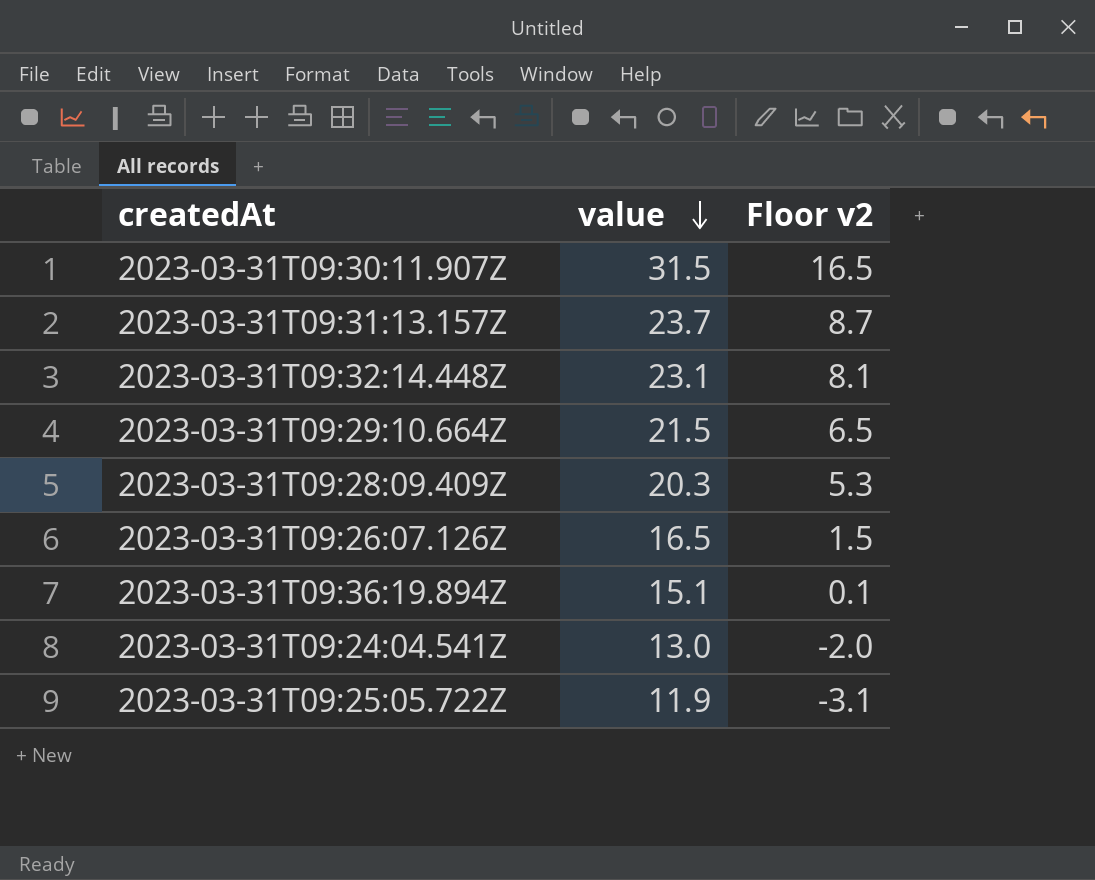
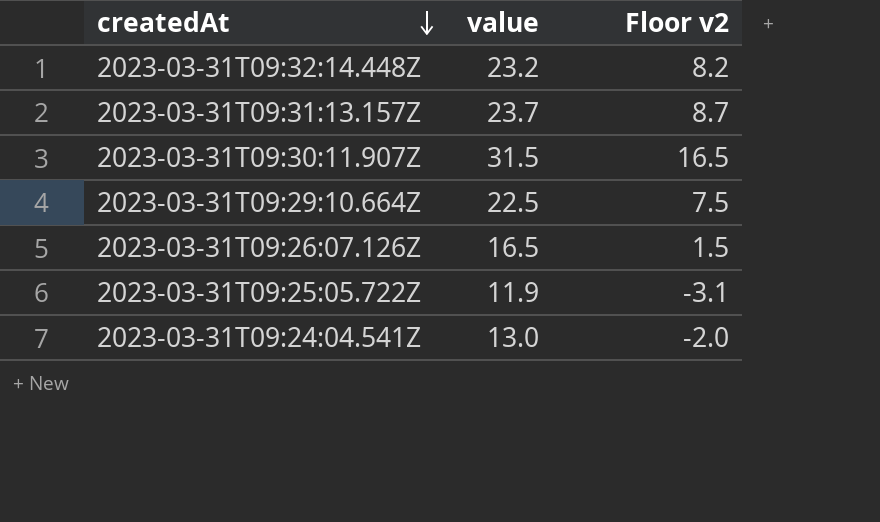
row order: value descending -> createdAt descending
row 2023-03-31T09:28:09.409Z: 20.3 | 5.3 -> none
row 2023-03-31T09:36:19.894Z: 15.1 | 0.1 -> none
2023-03-31T09:32:14.448Z | value: 23.1 -> 23.2
2023-03-31T09:32:14.448Z | Floor v2: 8.1 -> 8.2
2023-03-31T09:29:10.664Z | value: 21.5 -> 22.5
2023-03-31T09:29:10.664Z | Floor v2: 6.5 -> 7.5

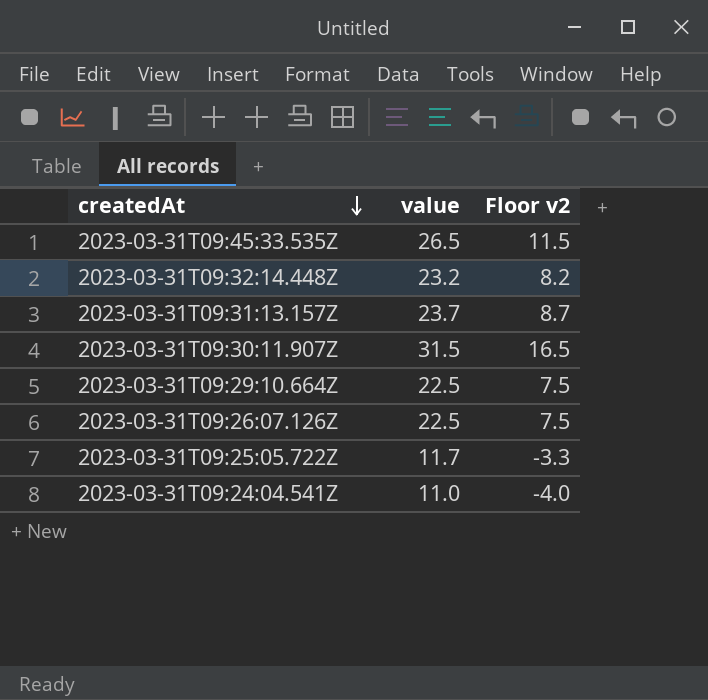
row 2023-03-31T09:45:33.535Z: none -> 26.5 | 11.5
2023-03-31T09:26:07.126Z | value: 16.5 -> 22.5
2023-03-31T09:26:07.126Z | Floor v2: 1.5 -> 7.5
2023-03-31T09:25:05.722Z | value: 11.9 -> 11.7
2023-03-31T09:25:05.722Z | Floor v2: -3.1 -> -3.3
2023-03-31T09:24:04.541Z | value: 13.0 -> 11.0
2023-03-31T09:24:04.541Z | Floor v2: -2.0 -> -4.0

